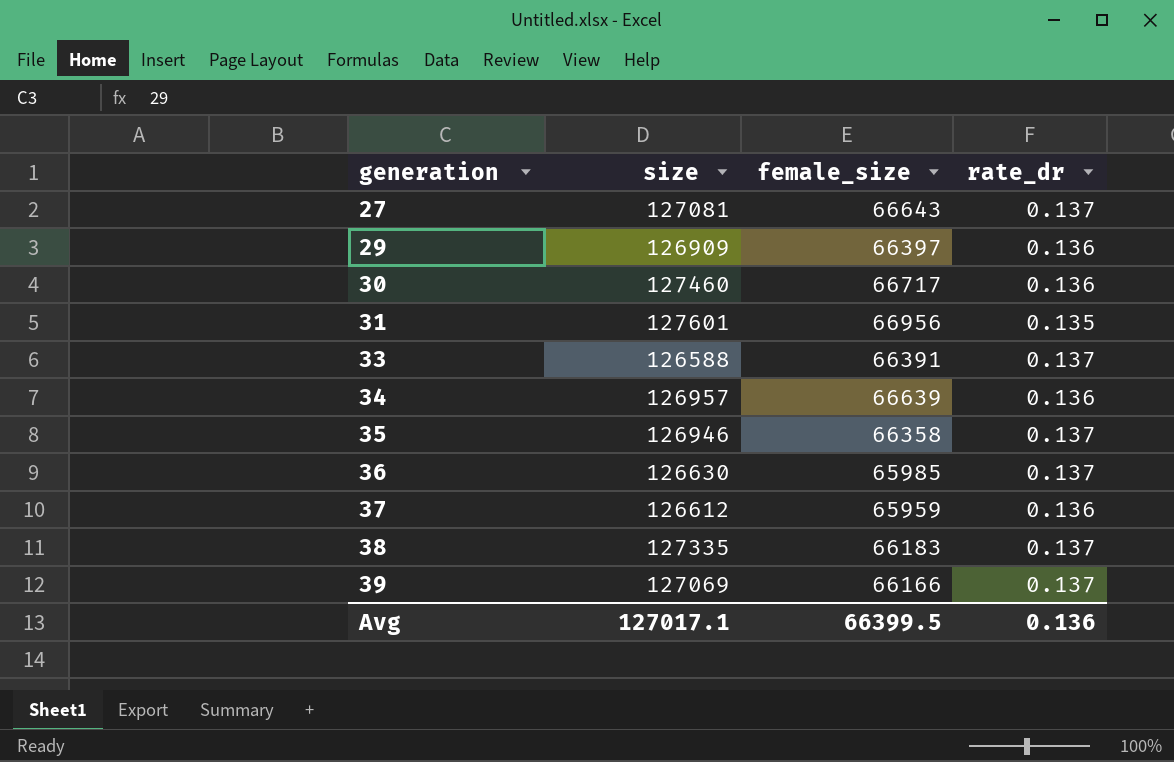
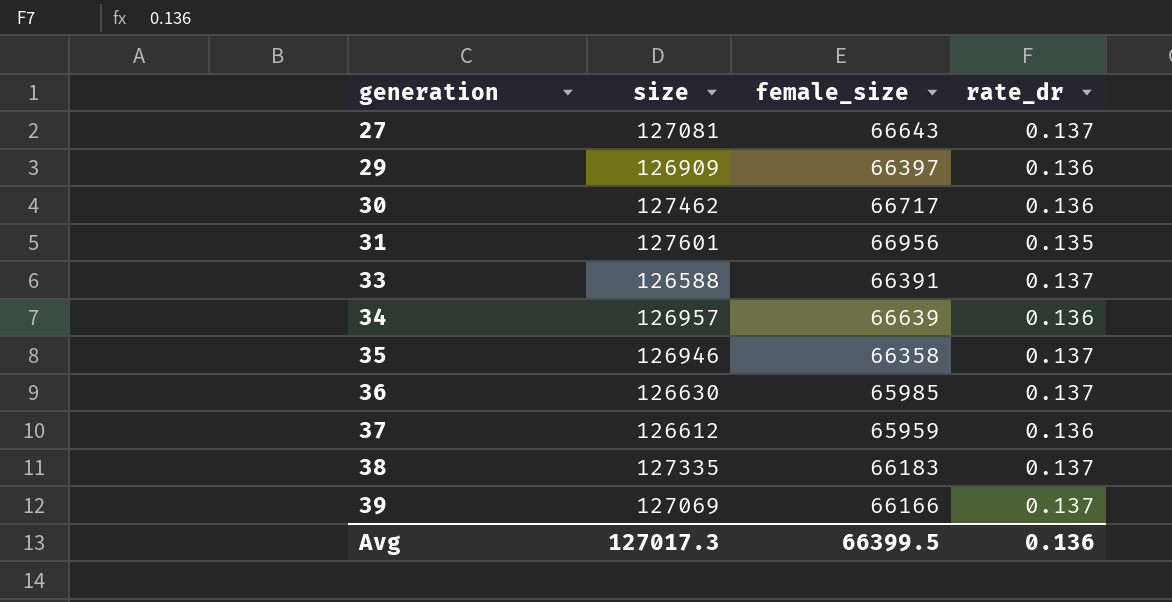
30 | size: 127460 -> 127462
Avg | size: 127017.1 -> 127017.3

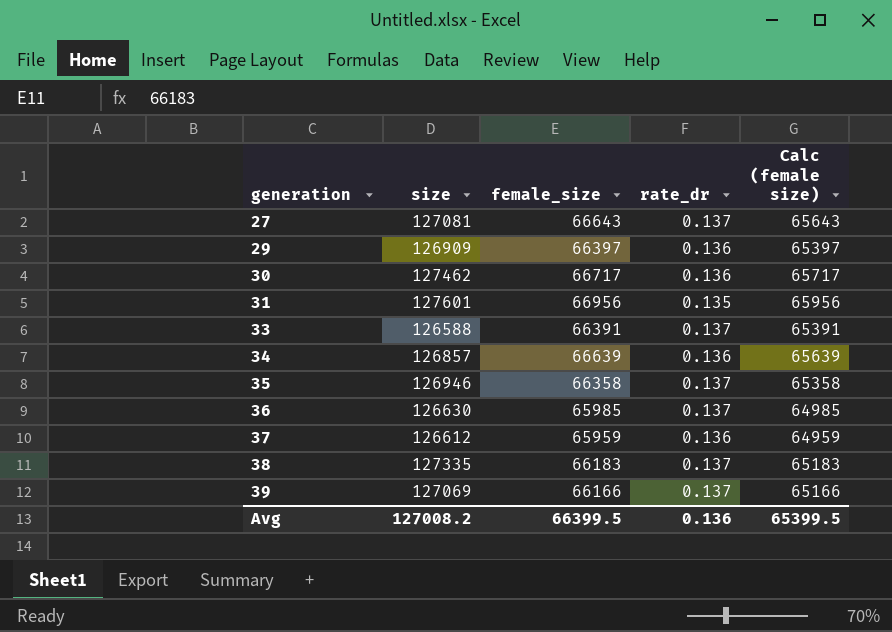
column Calc (female size) | formula: none -> [female_size] - 1000
34 | size: 126957 -> 126857
Avg | size: 127017.3 -> 127008.2

